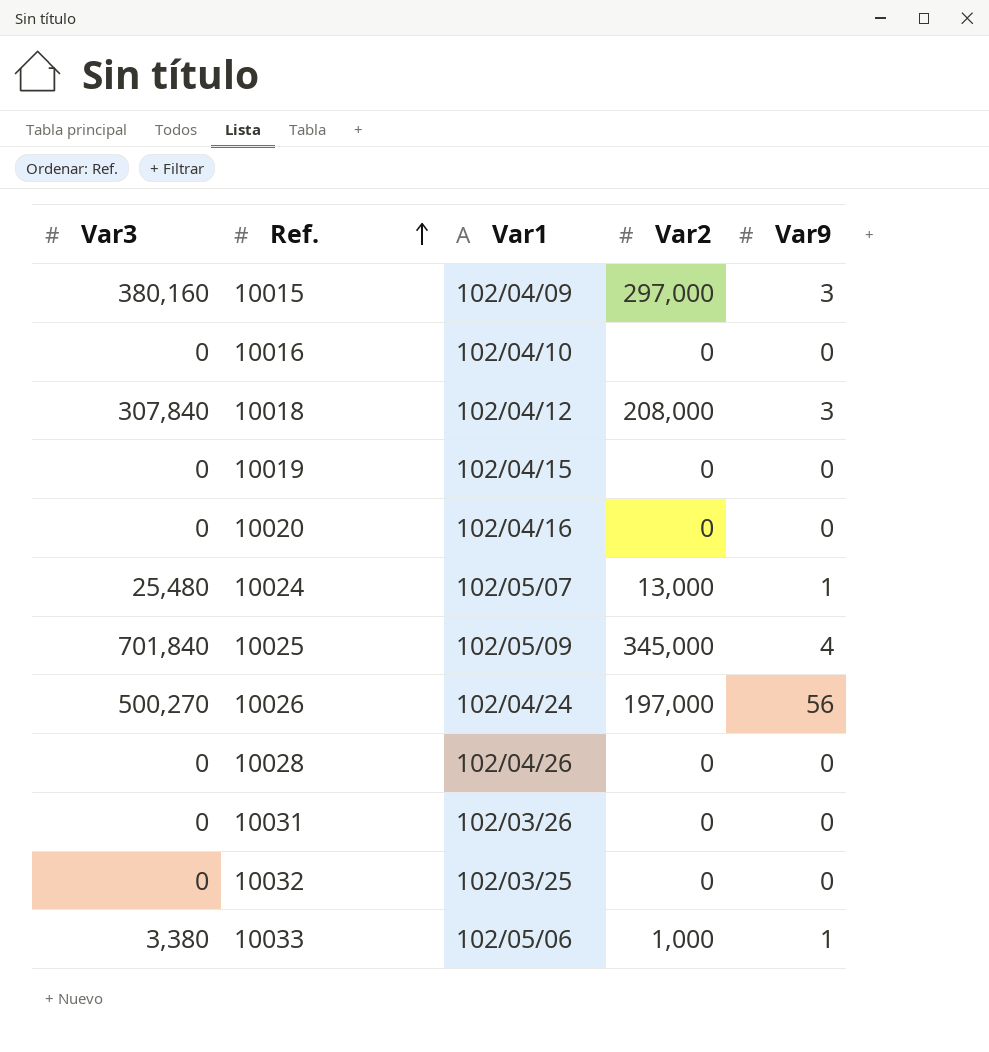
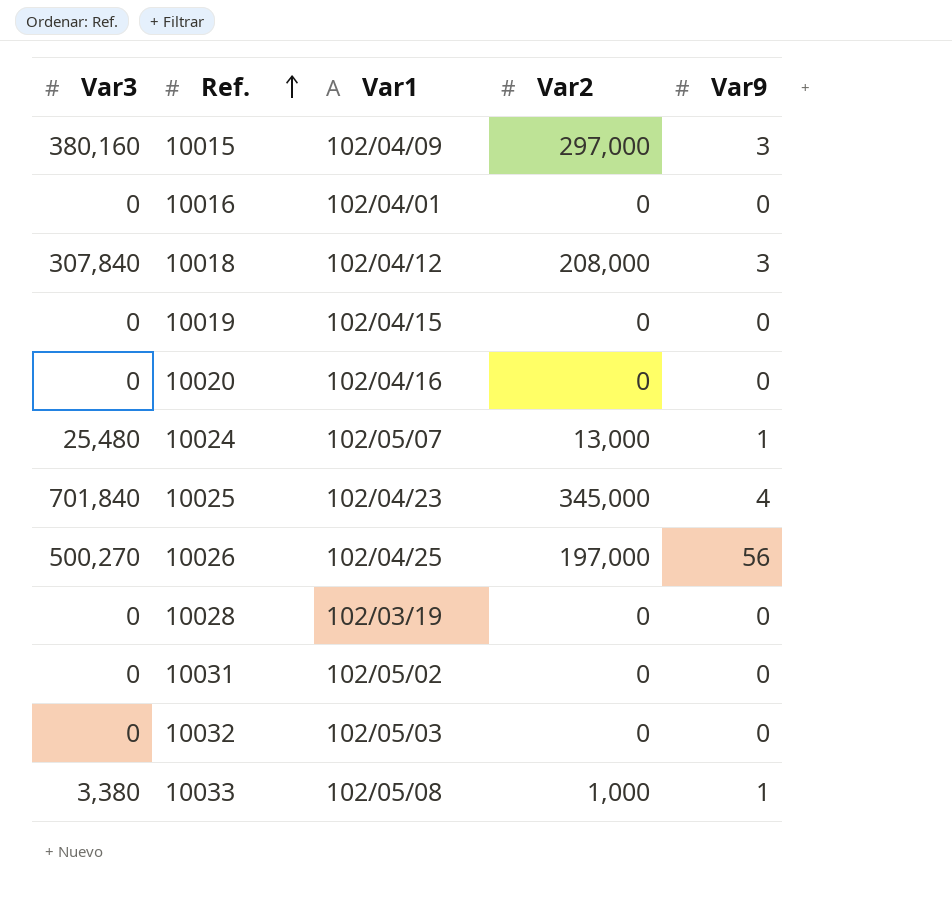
10016 | Var1: 102/04/10 -> 102/04/01
10025 | Var1: 102/05/09 -> 102/04/23
10026 | Var1: 102/04/24 -> 102/04/25
10028 | Var1: 102/04/26 -> 102/03/19
10031 | Var1: 102/03/26 -> 102/05/02
10032 | Var1: 102/03/25 -> 102/05/03
10033 | Var1: 102/05/06 -> 102/05/08

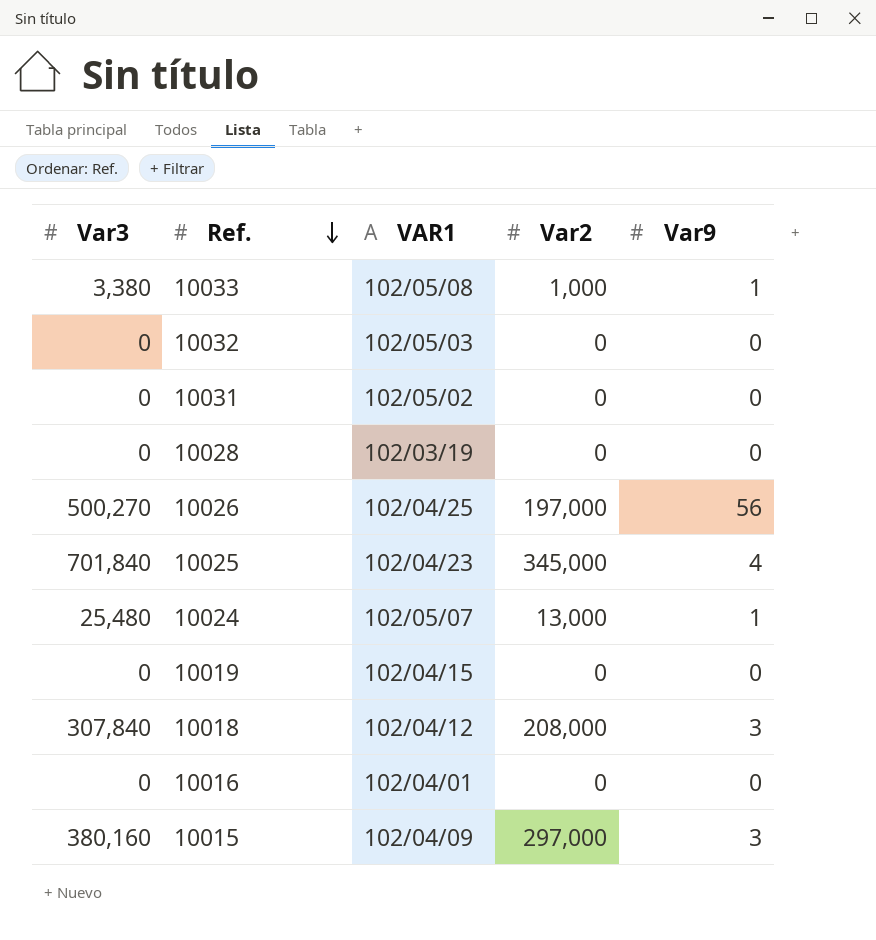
row order: Ref. ascending -> Ref. descending
column name: Var1 -> VAR1
row 10020: 0 | 102/04/16 | 0 | 0 -> none

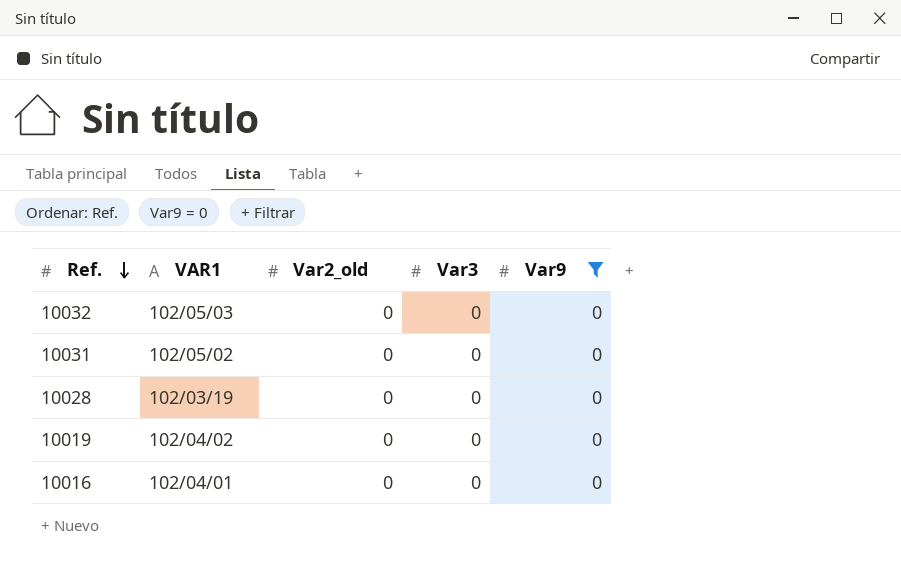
filter: none -> Var9 = 0
column name: Var2 -> Var2_old
column Var3 | position: 1 -> 4
10019 | VAR1: 102/04/15 -> 102/04/02

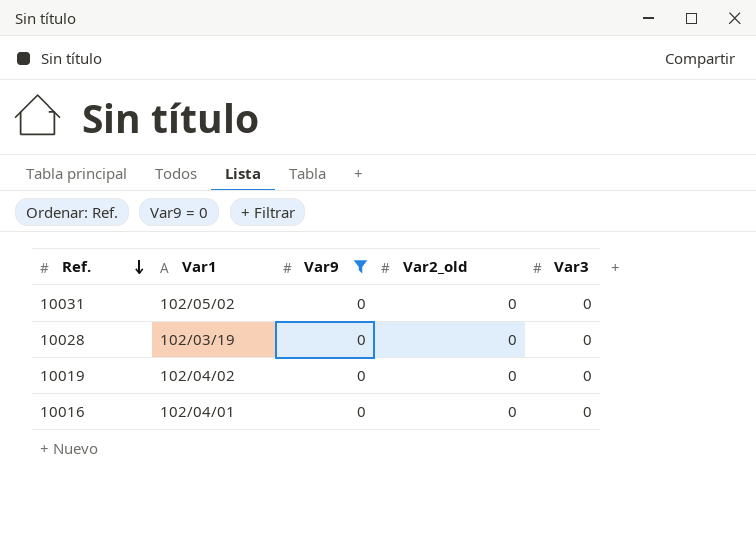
column name: VAR1 -> Var1
column Var9 | position: 5 -> 3
row 10032: 102/05/03 | 0 | 0 | 0 -> none

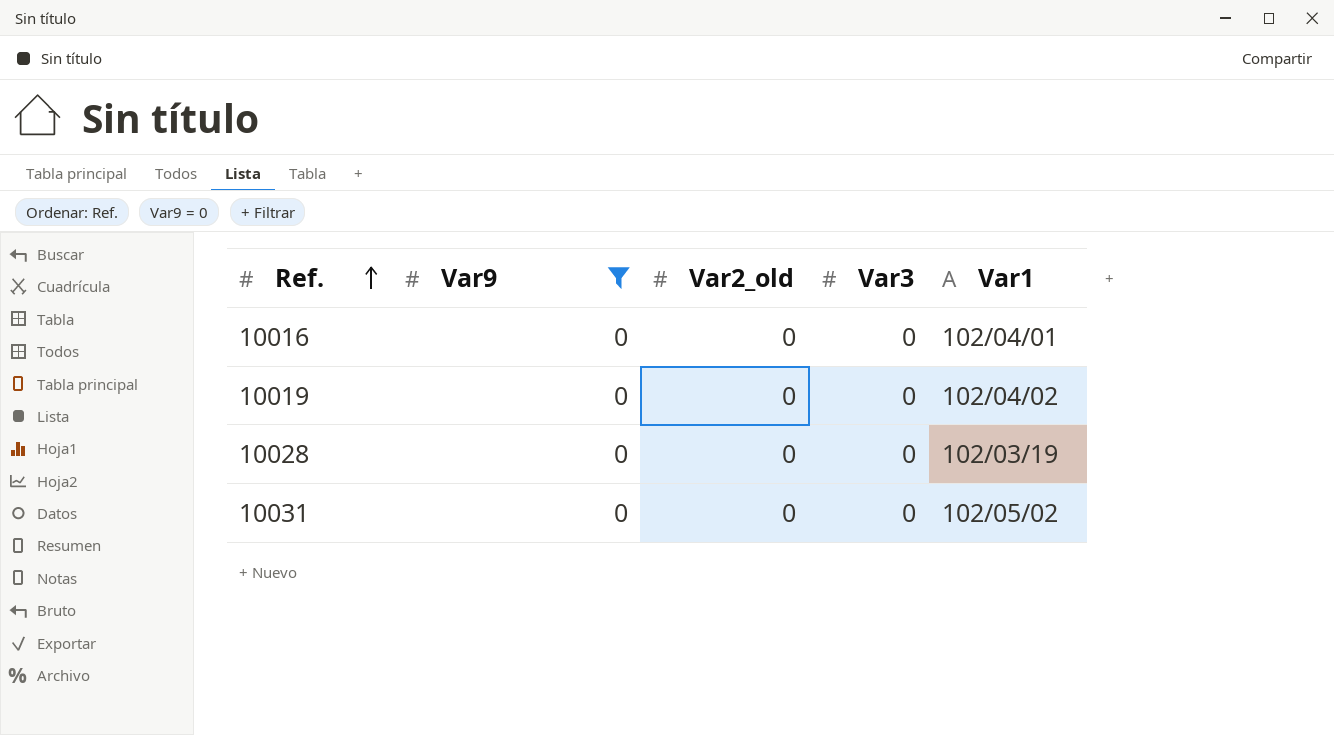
row order: Ref. descending -> Ref. ascending
column Var1 | position: 2 -> 5

